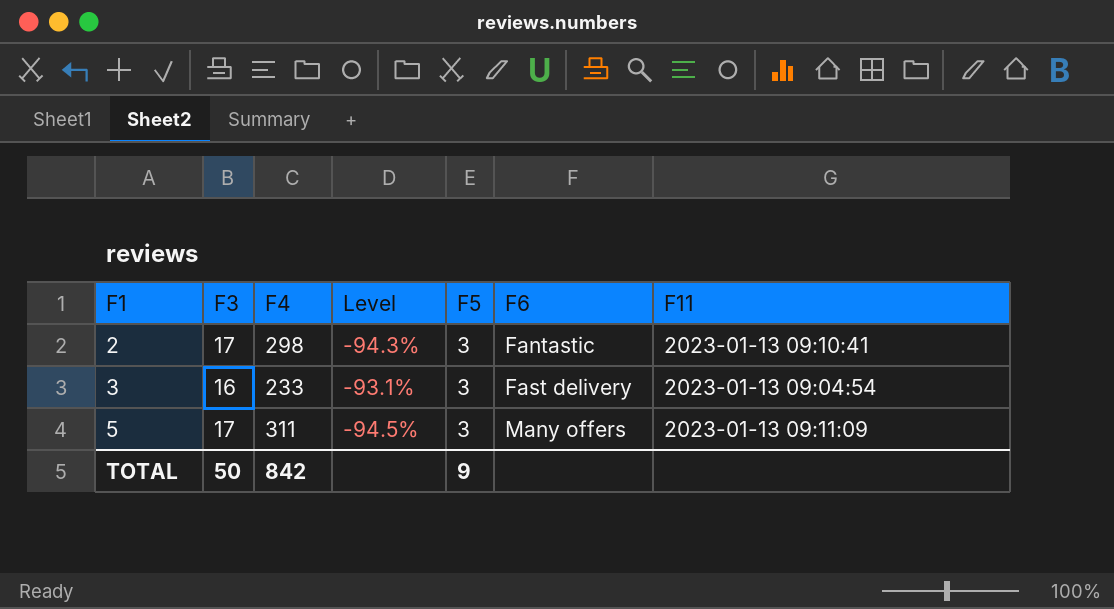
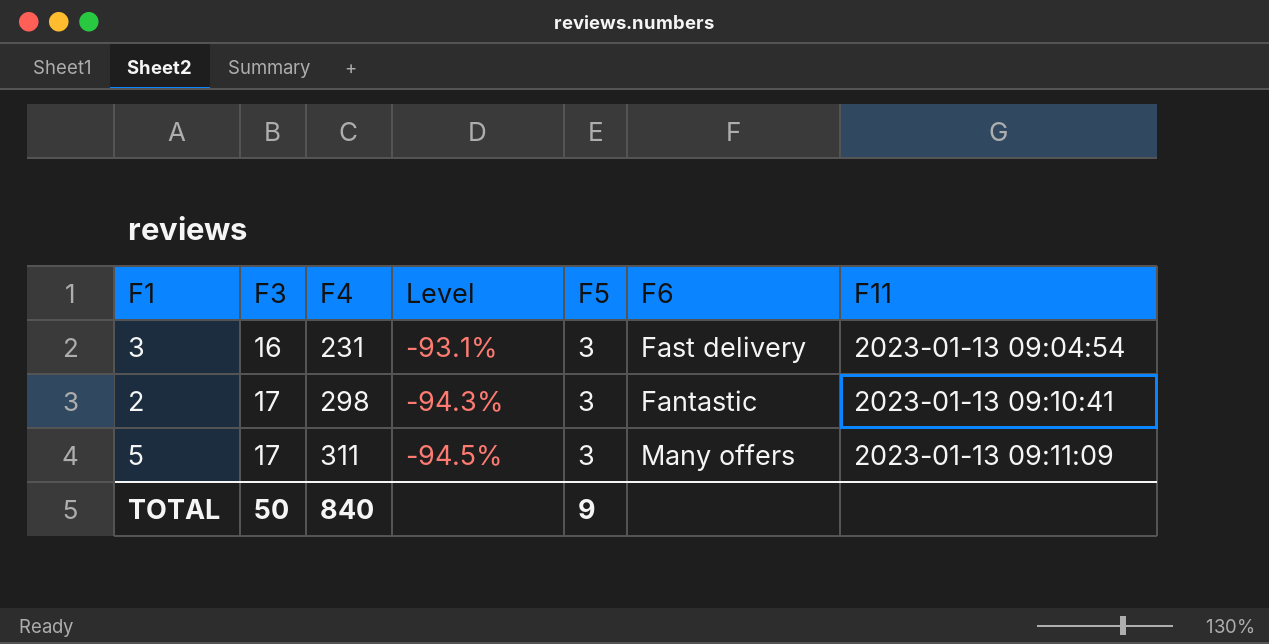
row order: F1 ascending -> F3 ascending
3 | F4: 233 -> 231
TOTAL | F4: 842 -> 840

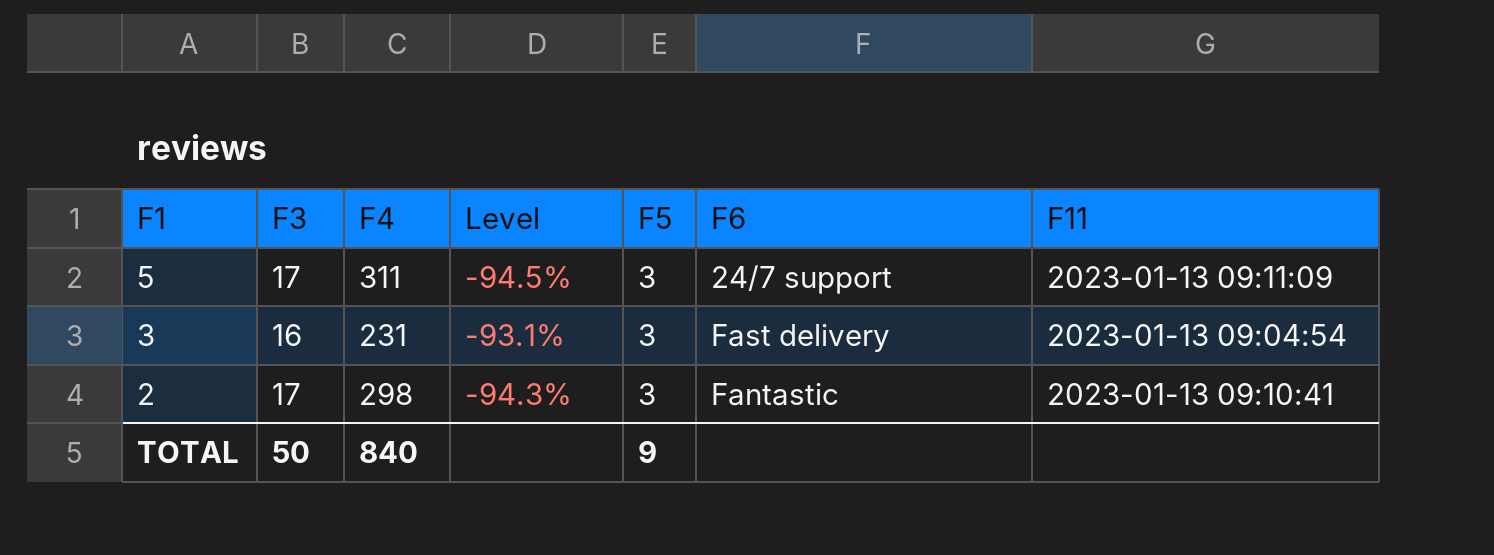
row order: F3 ascending -> F1 descending
5 | F6: Many offers -> 24/7 support

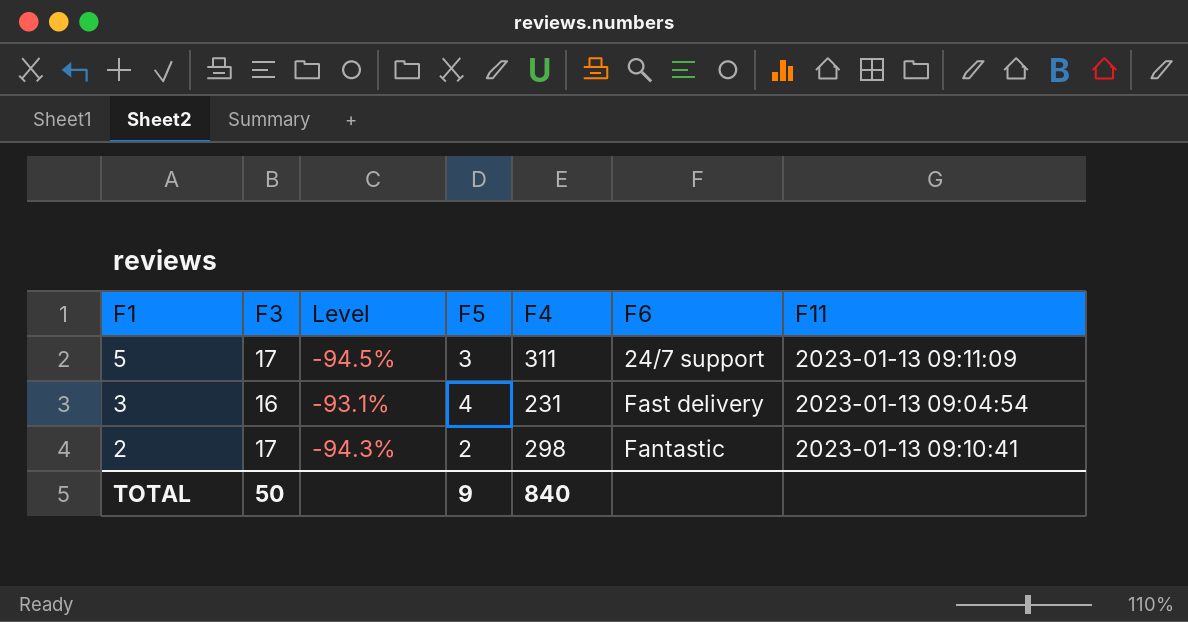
column F4 | position: 3 -> 5
3 | F5: 3 -> 4
2 | F5: 3 -> 2

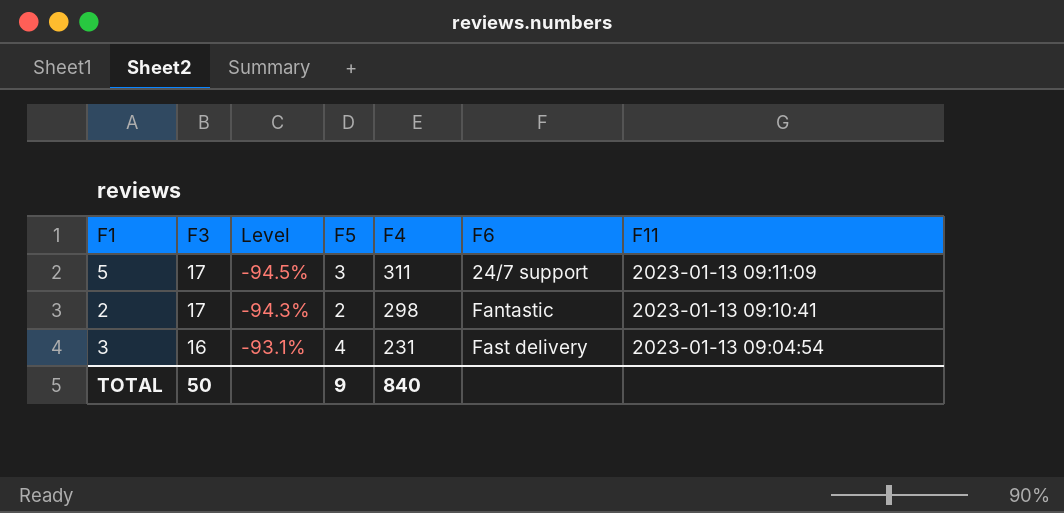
row order: F1 descending -> F3 descending

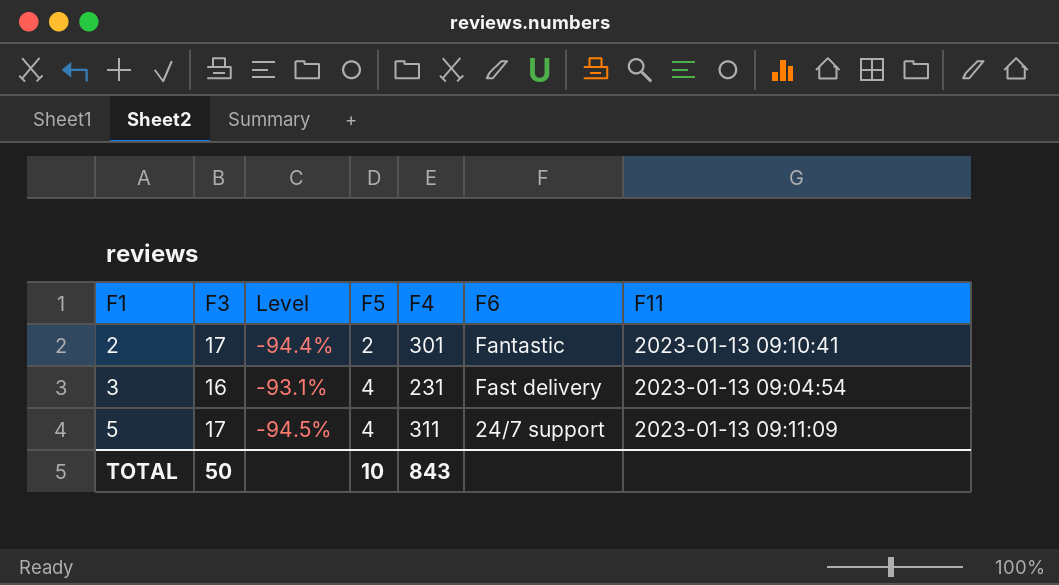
row order: F3 descending -> F1 ascending
2 | Level: -94.3% -> -94.4%
2 | F4: 298 -> 301
5 | F5: 3 -> 4
TOTAL | F5: 9 -> 10
TOTAL | F4: 840 -> 843

